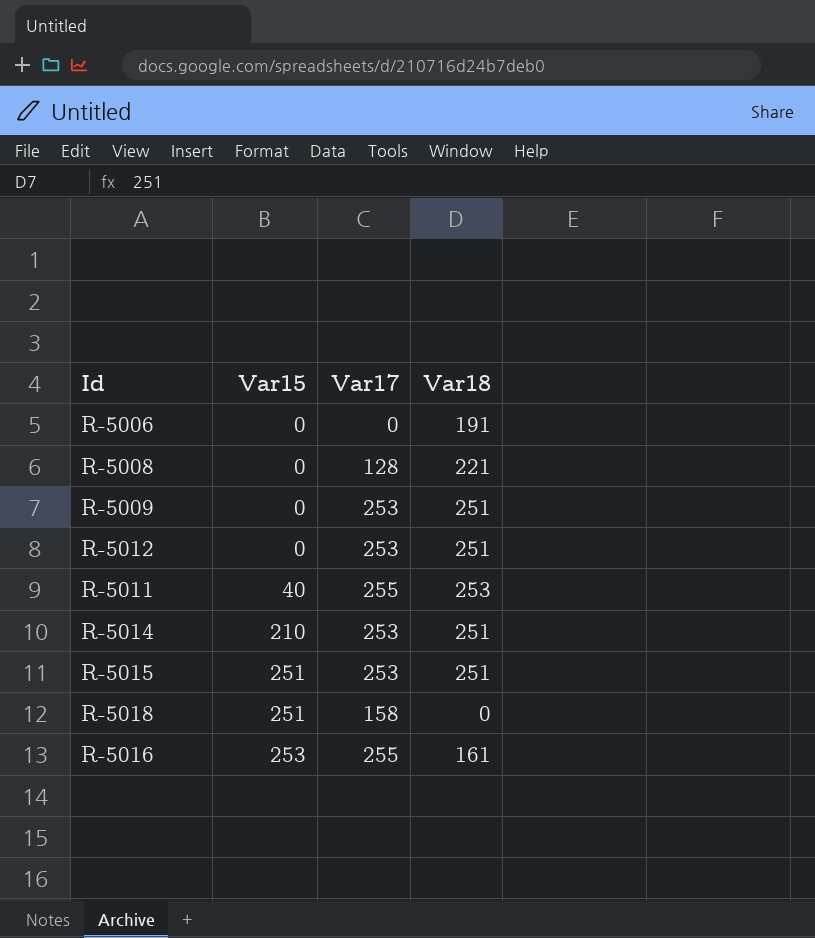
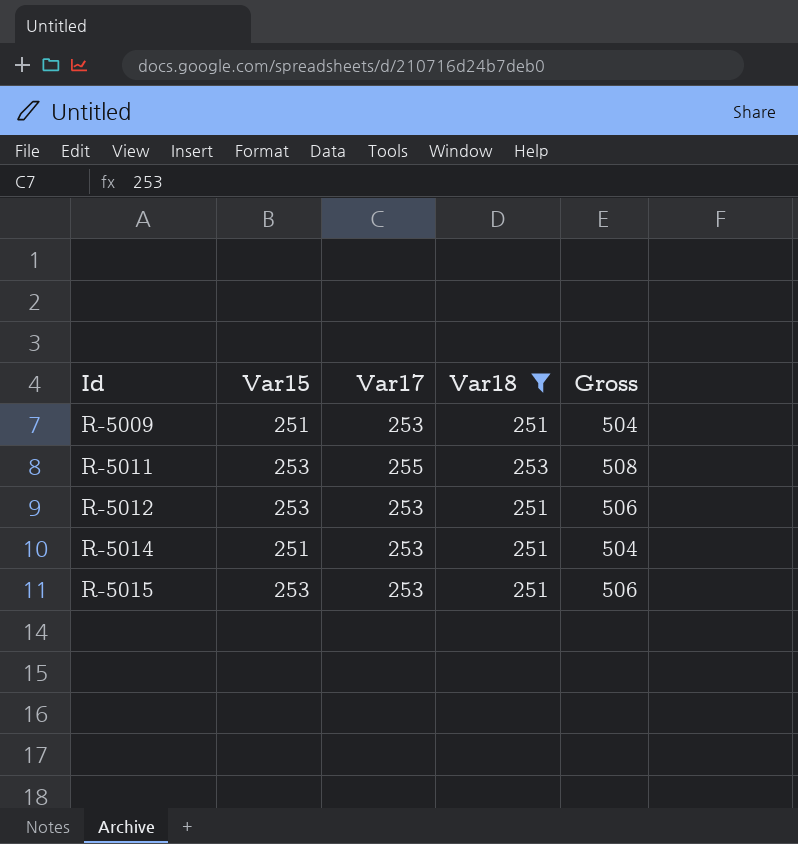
filter: none -> Var18 >= 251
row order: Var15 ascending -> Id ascending
column Gross | formula: none -> [Var15] + [Var17]
R-5009 | Var15: 0 -> 251
R-5011 | Var15: 40 -> 253
R-5012 | Var15: 0 -> 253
R-5014 | Var15: 210 -> 251
R-5015 | Var15: 251 -> 253

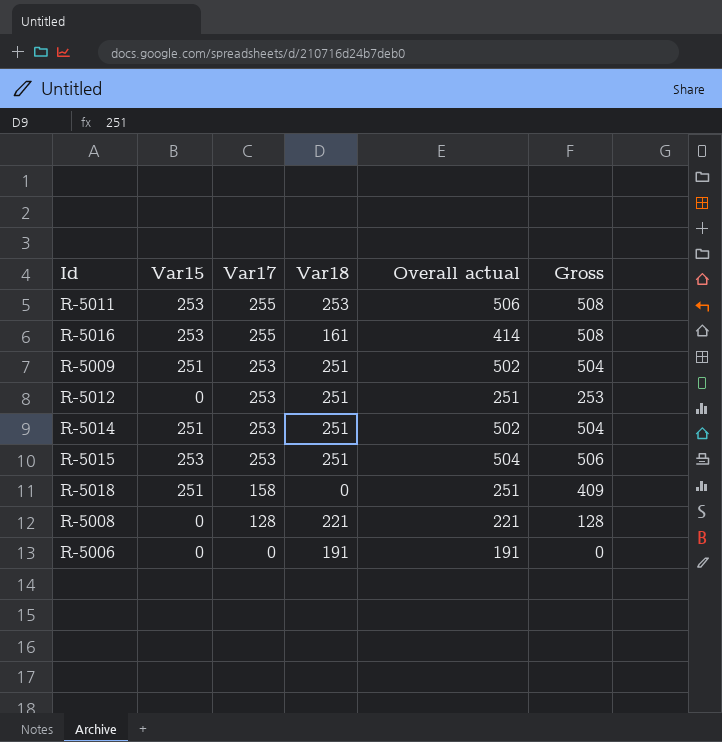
filter: Var18 >= 251 -> none
row order: Id ascending -> Var17 descending
column Overall actual | formula: none -> [Var15] + [Var18]
R-5012 | Var15: 253 -> 0
R-5012 | Gross: 506 -> 253

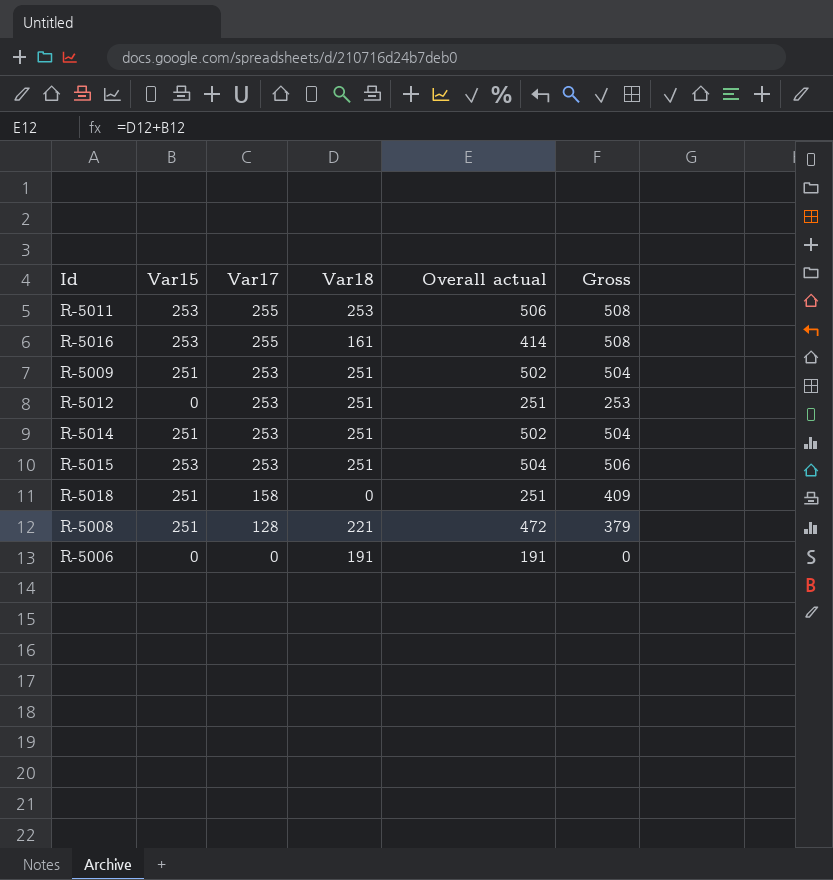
R-5008 | Var15: 0 -> 251
R-5008 | Overall actual: 221 -> 472
R-5008 | Gross: 128 -> 379

